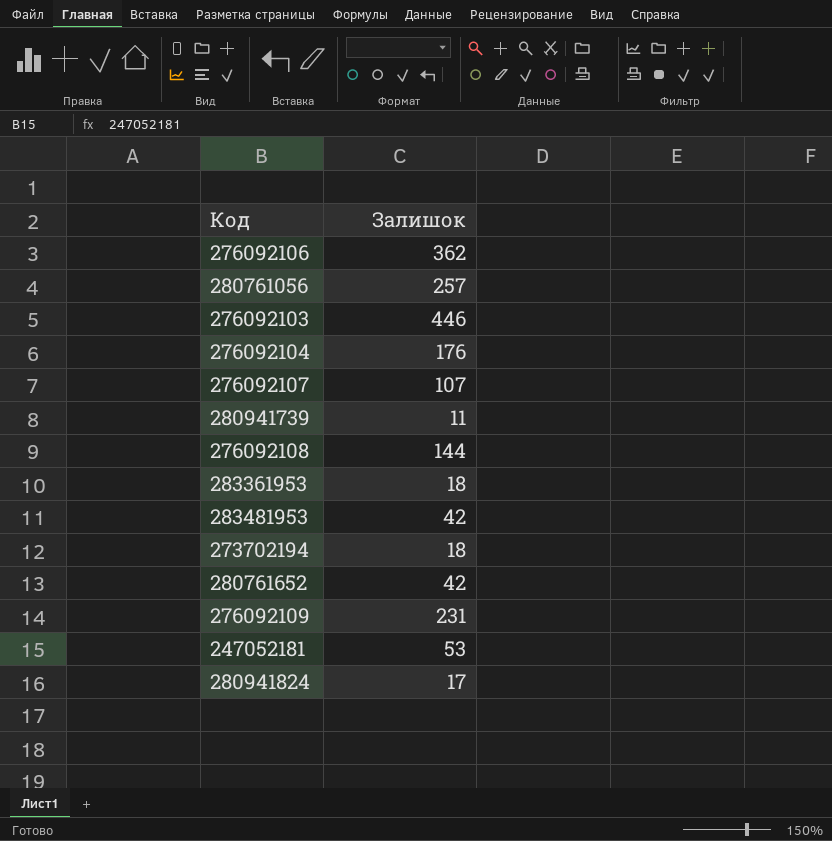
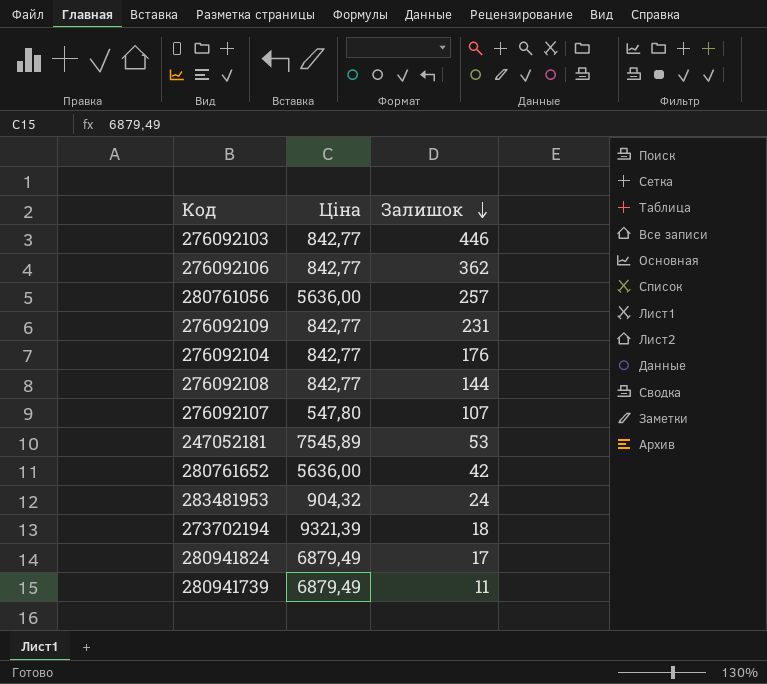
row order: none -> Залишок descending
column Ціна | position: none -> 2
row 283361953: 18 -> none
283481953 | Залишок: 42 -> 24

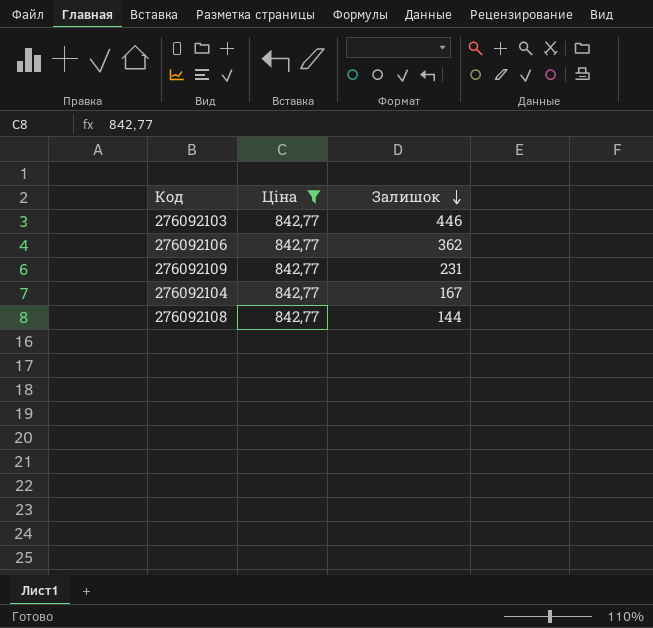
filter: none -> Ціна = 842,77
276092104 | Залишок: 176 -> 167

